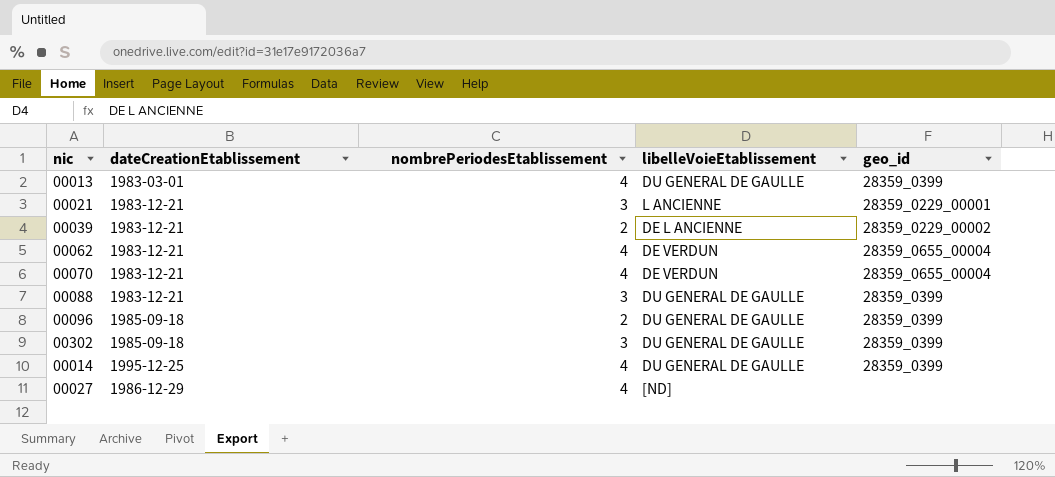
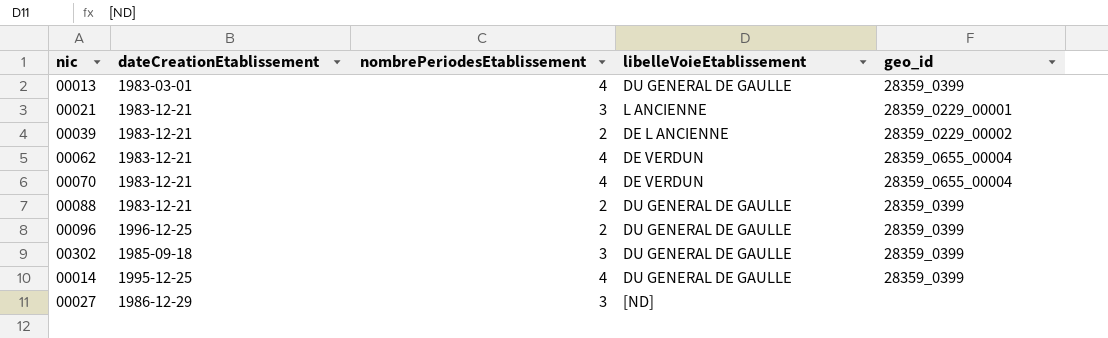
00088 | nombrePeriodesEtablissement: 3 -> 2
00096 | dateCreationEtablissement: 1985-09-18 -> 1996-12-25
00027 | nombrePeriodesEtablissement: 4 -> 3

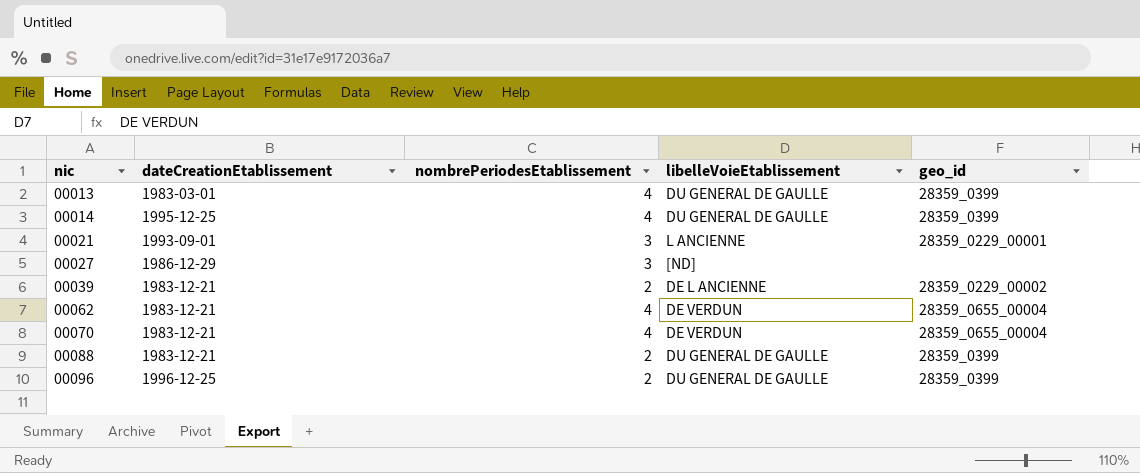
row order: none -> nic ascending
row 00302: 1985-09-18 | 3 | DU GENERAL DE GAULLE | 28359_0399 -> none
00021 | dateCreationEtablissement: 1983-12-21 -> 1993-09-01

